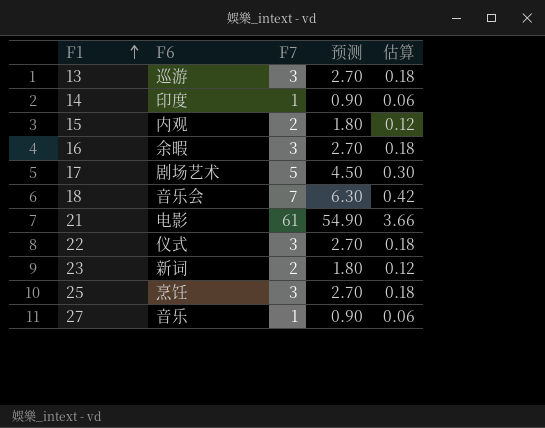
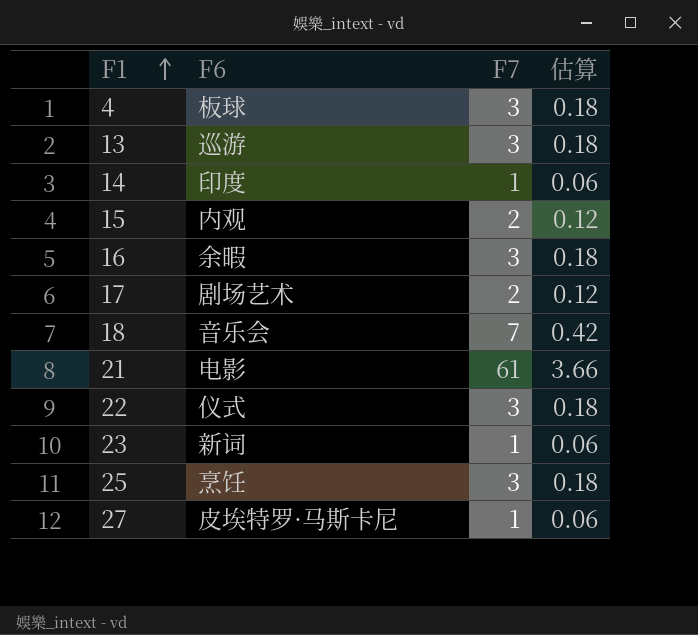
column 预测 | formula: [F7] * 0.9 -> none
row 4: none -> 板球 | 3 | 0.18
17 | F7: 5 -> 2
17 | 估算: 0.30 -> 0.12
23 | F7: 2 -> 1
23 | 估算: 0.12 -> 0.06
27 | F6: 音乐 -> 皮埃特罗·马斯卡尼

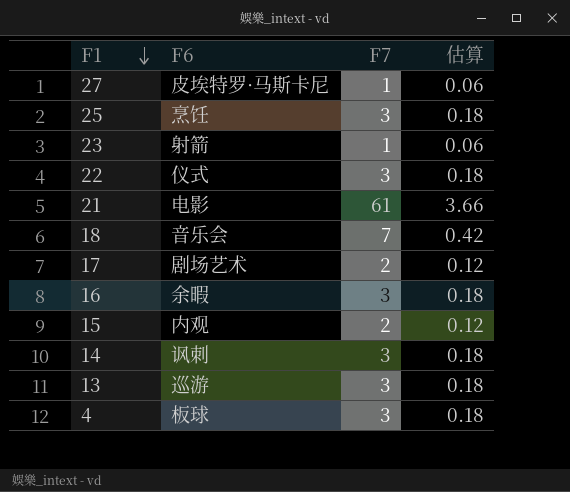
row order: F1 ascending -> F1 descending
23 | F6: 新词 -> 射箭
14 | F6: 印度 -> 讽刺
14 | F7: 1 -> 3
14 | 估算: 0.06 -> 0.18

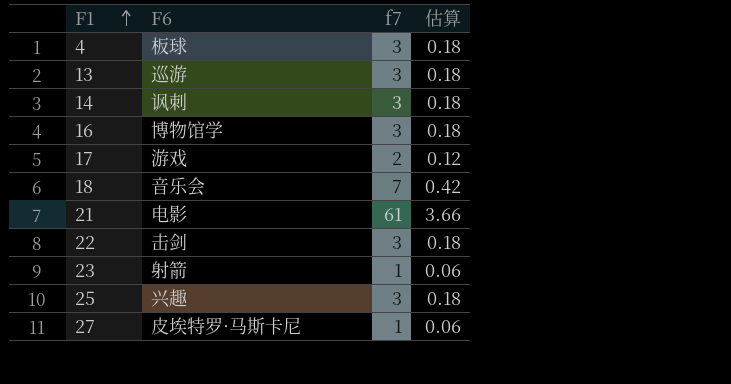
row order: F1 descending -> F1 ascending
column name: F7 -> f7
row 15: 内观 | 2 | 0.12 -> none
16 | F6: 余暇 -> 博物馆学
17 | F6: 剧场艺术 -> 游戏
22 | F6: 仪式 -> 击剑
25 | F6: 烹饪 -> 兴趣

